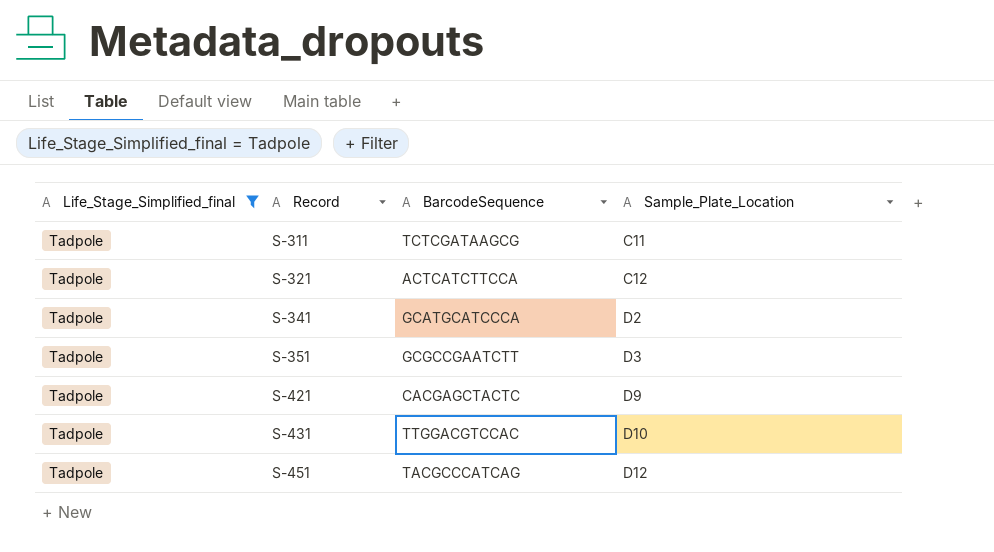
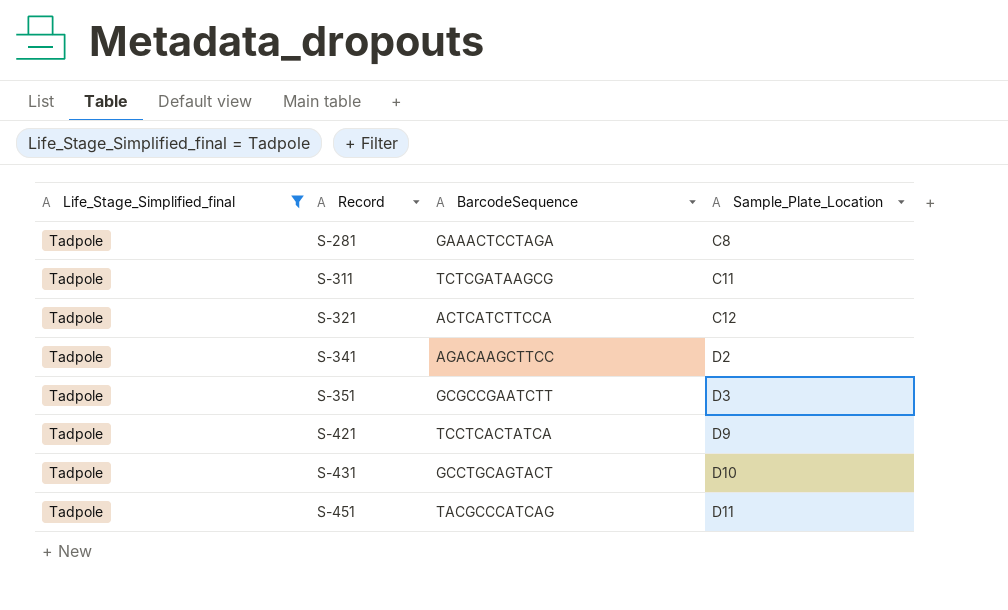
row S-281: none -> Tadpole | GAAACTCCTAGA | C8
S-341 | BarcodeSequence: GCATGCATCCCA -> AGACAAGCTTCC
S-421 | BarcodeSequence: CACGAGCTACTC -> TCCTCACTATCA
S-431 | BarcodeSequence: TTGGACGTCCAC -> GCCTGCAGTACT
S-451 | Sample_Plate_Location: D12 -> D11

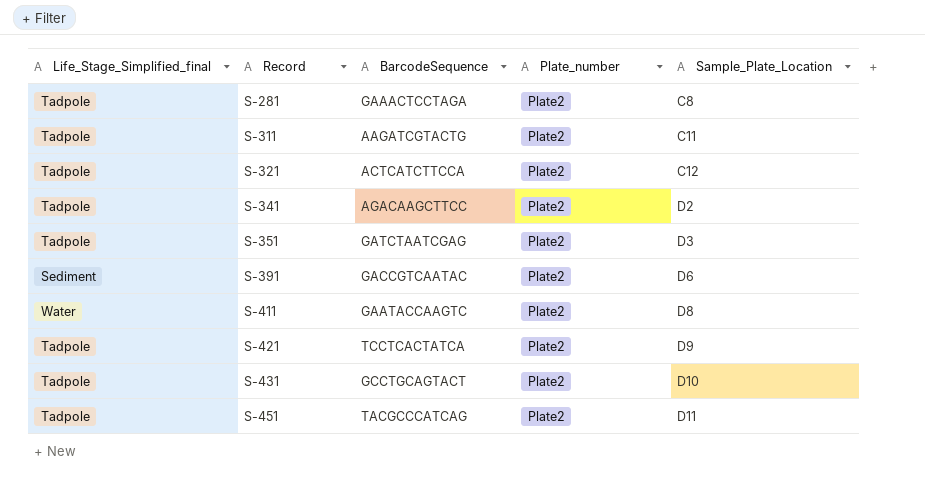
filter: Life_Stage_Simplified_final = Tadpole -> none
column Plate_number | position: none -> 4
S-311 | BarcodeSequence: TCTCGATAAGCG -> AAGATCGTACTG
S-351 | BarcodeSequence: GCGCCGAATCTT -> GATCTAATCGAG

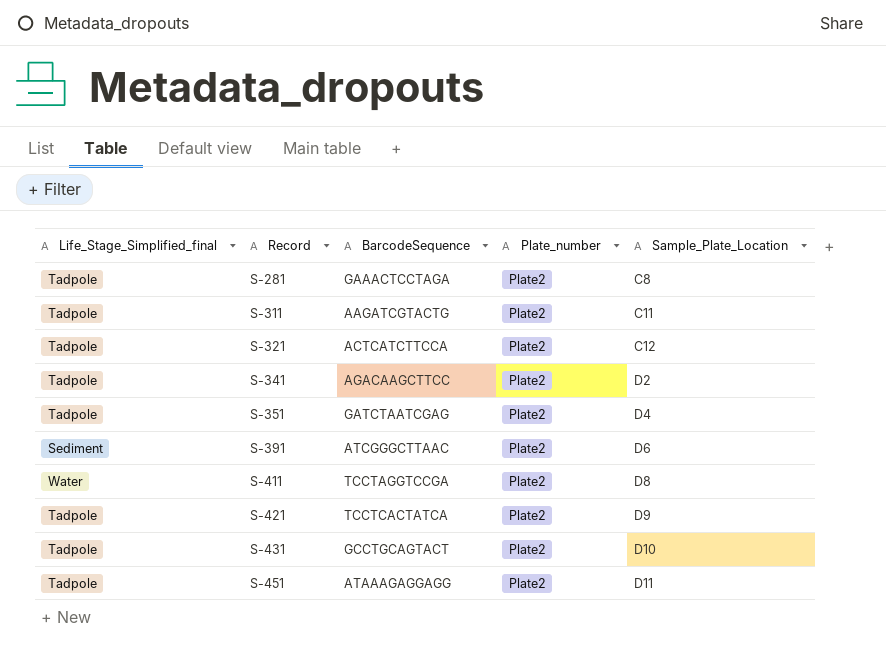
S-351 | Sample_Plate_Location: D3 -> D4
S-391 | BarcodeSequence: GACCGTCAATAC -> ATCGGGCTTAAC
S-411 | BarcodeSequence: GAATACCAAGTC -> TCCTAGGTCCGA
S-451 | BarcodeSequence: TACGCCCATCAG -> ATAAAGAGGAGG

